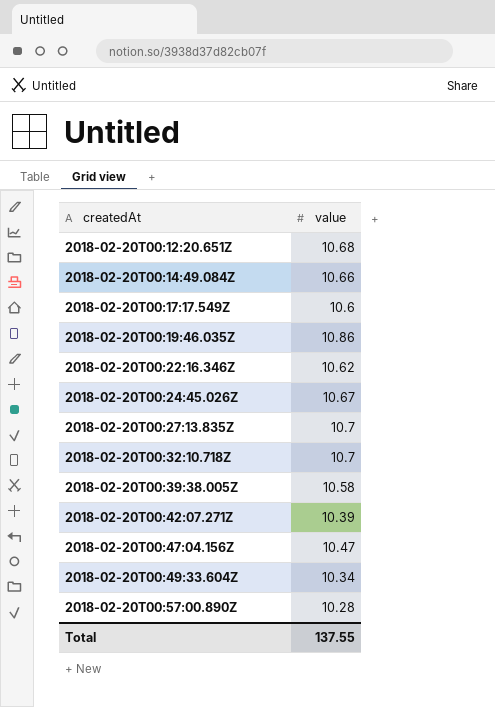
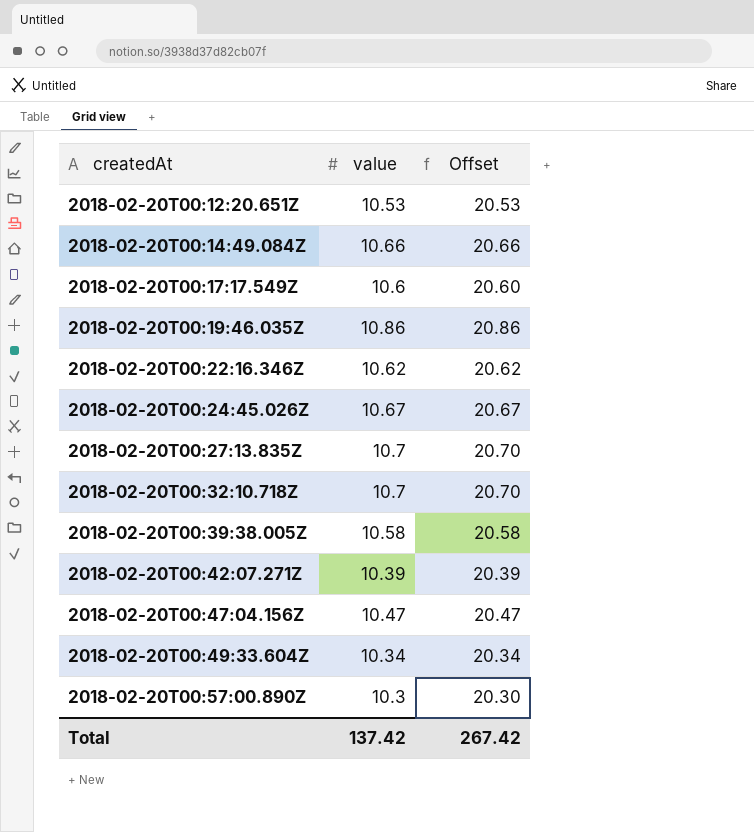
column Offset | formula: none -> [value] + 10
2018-02-20T00:12:20.651Z | value: 10.68 -> 10.53
2018-02-20T00:57:00.890Z | value: 10.28 -> 10.3
Total | value: 137.55 -> 137.42

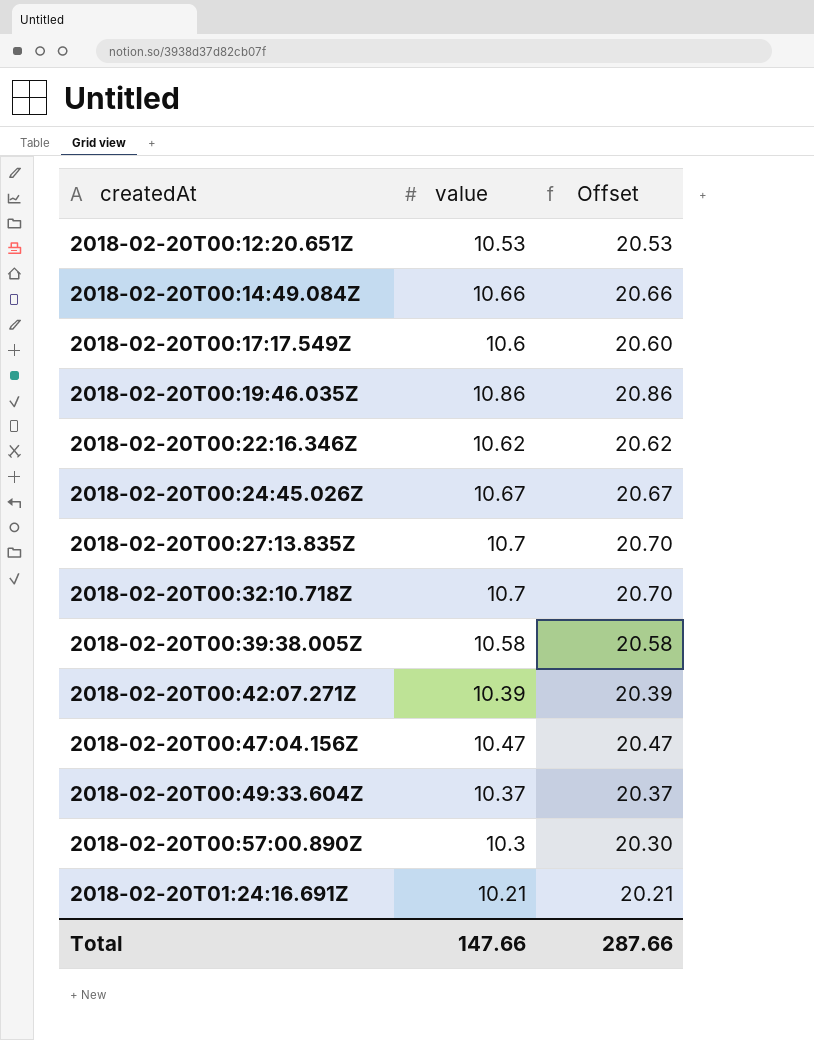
2018-02-20T00:49:33.604Z | value: 10.34 -> 10.37
2018-02-20T00:49:33.604Z | Offset: 20.34 -> 20.37
row 2018-02-20T01:24:16.691Z: none -> 10.21 | 20.21
Total | value: 137.42 -> 147.66
Total | Offset: 267.42 -> 287.66

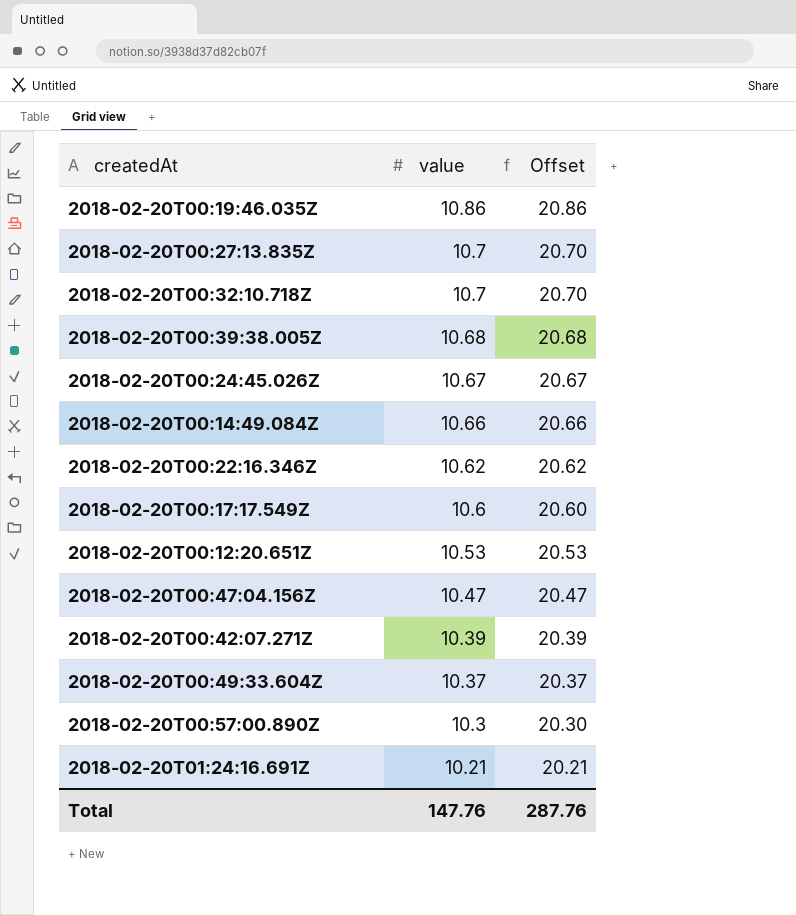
row order: createdAt ascending -> value descending
2018-02-20T00:39:38.005Z | value: 10.58 -> 10.68
2018-02-20T00:39:38.005Z | Offset: 20.58 -> 20.68
Total | value: 147.66 -> 147.76
Total | Offset: 287.66 -> 287.76

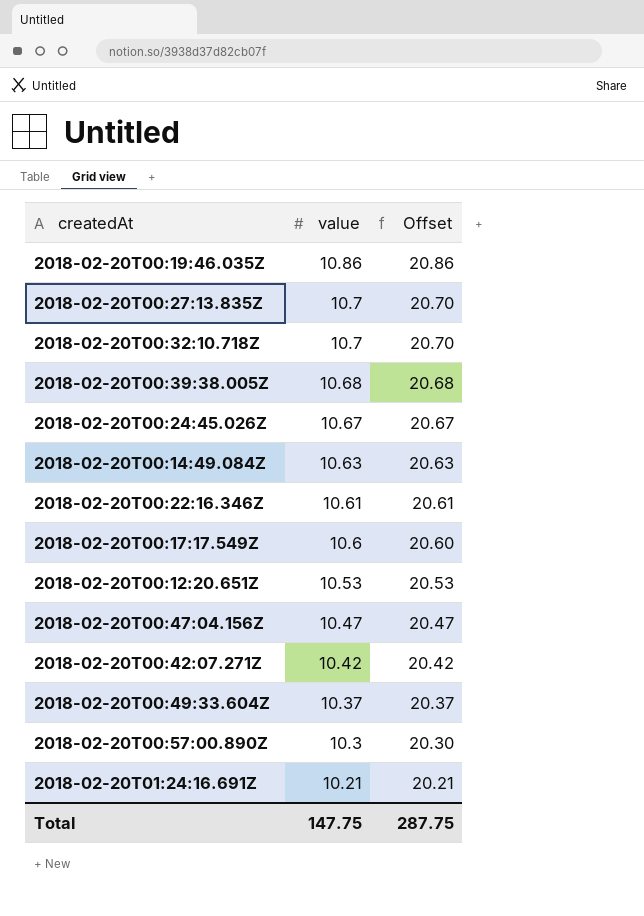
2018-02-20T00:14:49.084Z | value: 10.66 -> 10.63
2018-02-20T00:14:49.084Z | Offset: 20.66 -> 20.63
2018-02-20T00:22:16.346Z | value: 10.62 -> 10.61
2018-02-20T00:22:16.346Z | Offset: 20.62 -> 20.61
2018-02-20T00:42:07.271Z | value: 10.39 -> 10.42
2018-02-20T00:42:07.271Z | Offset: 20.39 -> 20.42
Total | value: 147.76 -> 147.75
Total | Offset: 287.76 -> 287.75

